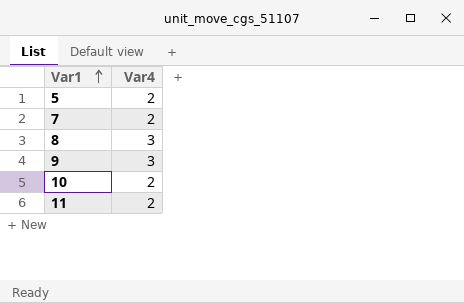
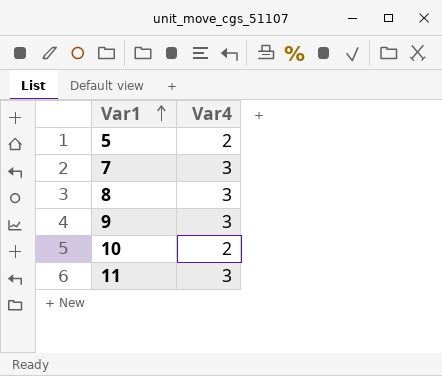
7 | Var4: 2 -> 3
11 | Var4: 2 -> 3

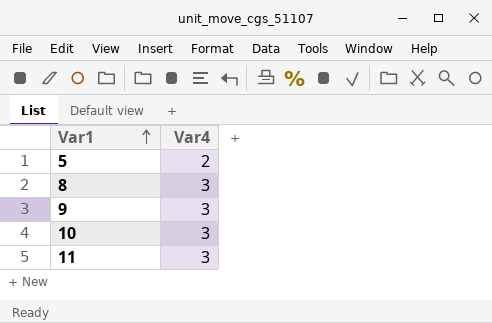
row 7: 3 -> none
10 | Var4: 2 -> 3

